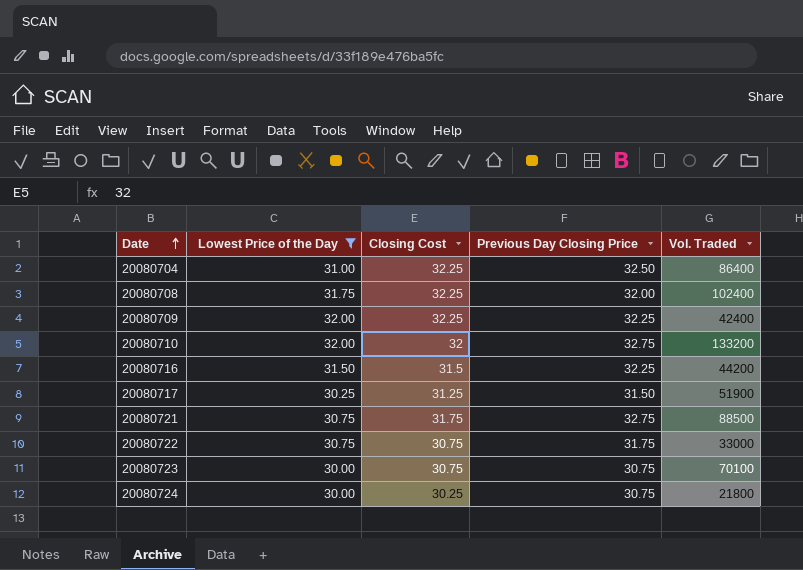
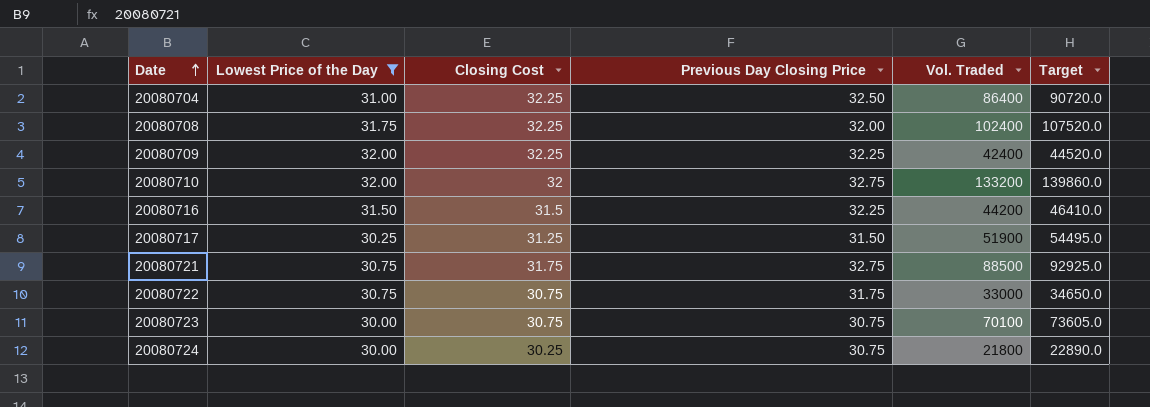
column Target | formula: none -> [Vol. Traded] * 1.05

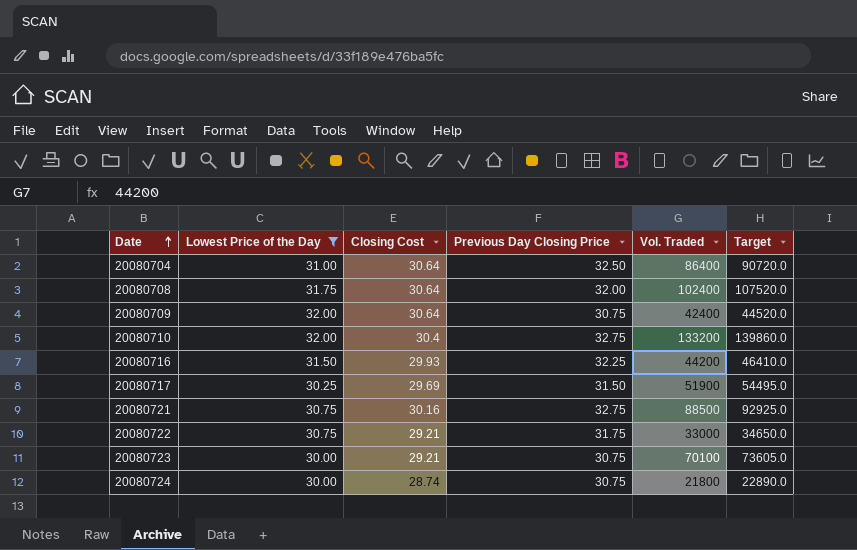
20080704 | Closing Cost: 32.25 -> 30.64
20080708 | Closing Cost: 32.25 -> 30.64
20080709 | Closing Cost: 32.25 -> 30.64
20080709 | Previous Day Closing Price: 32.25 -> 30.75
20080710 | Closing Cost: 32 -> 30.4
20080716 | Closing Cost: 31.5 -> 29.93
20080717 | Closing Cost: 31.25 -> 29.69
20080721 | Closing Cost: 31.75 -> 30.16
20080722 | Closing Cost: 30.75 -> 29.21
20080723 | Closing Cost: 30.75 -> 29.21
20080724 | Closing Cost: 30.25 -> 28.74

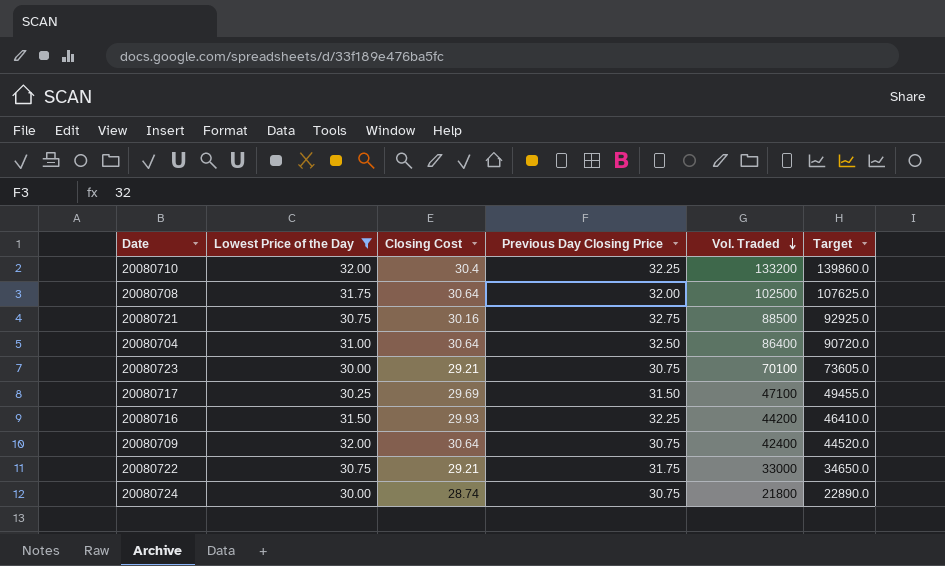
row order: Date ascending -> Vol. Traded descending
20080710 | Previous Day Closing Price: 32.75 -> 32.25
20080708 | Vol. Traded: 102400 -> 102500
20080708 | Target: 107520.0 -> 107625.0
20080717 | Vol. Traded: 51900 -> 47100
20080717 | Target: 54495.0 -> 49455.0

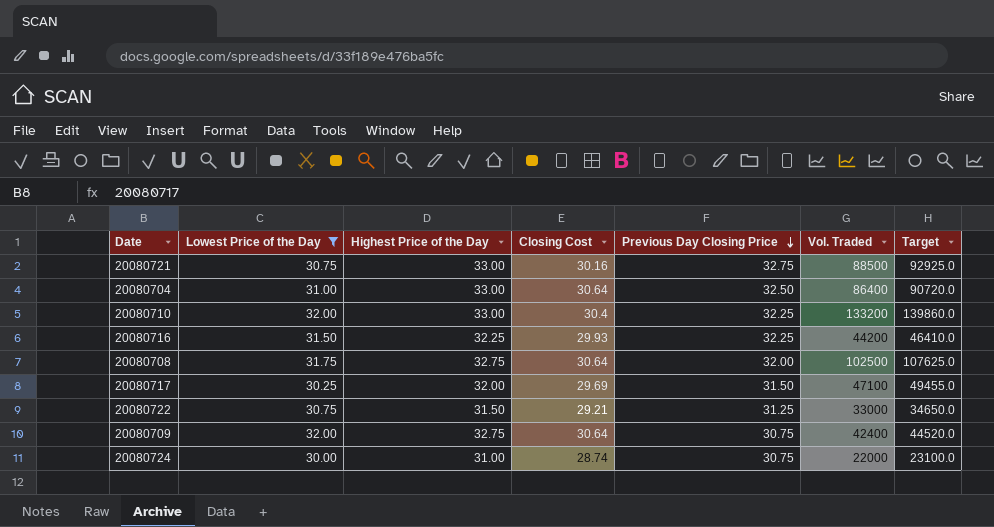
row order: Vol. Traded descending -> Previous Day Closing Price descending
column Highest Price of the Day | position: none -> 3
row 20080723: 30.00 | 29.21 | 30.75 | 70100 | 73605.0 -> none
20080722 | Previous Day Closing Price: 31.75 -> 31.25
20080724 | Vol. Traded: 21800 -> 22000
20080724 | Target: 22890.0 -> 23100.0

